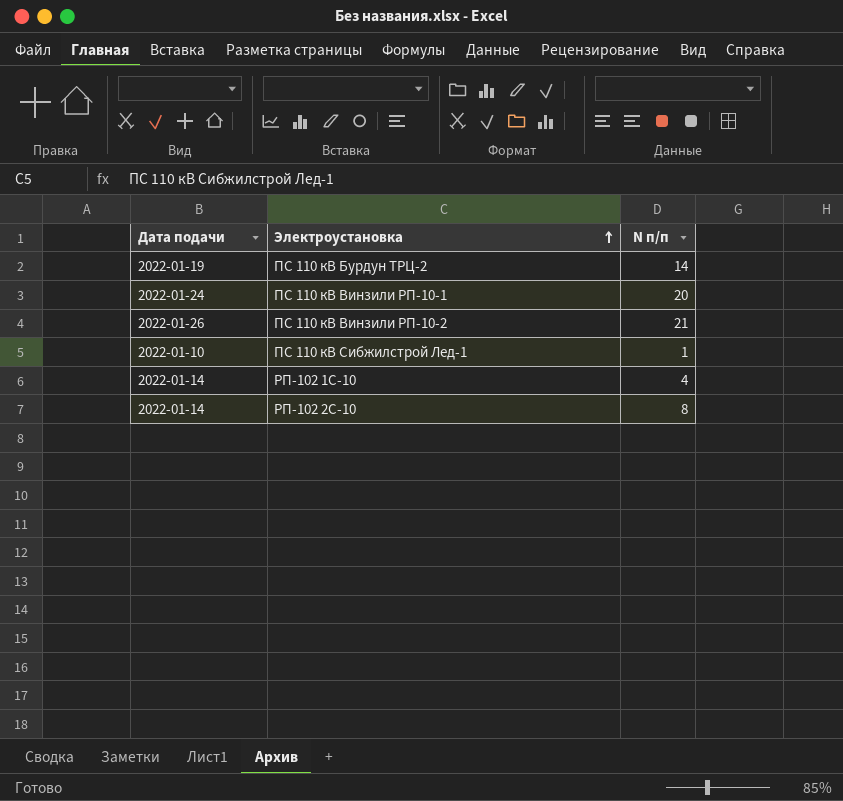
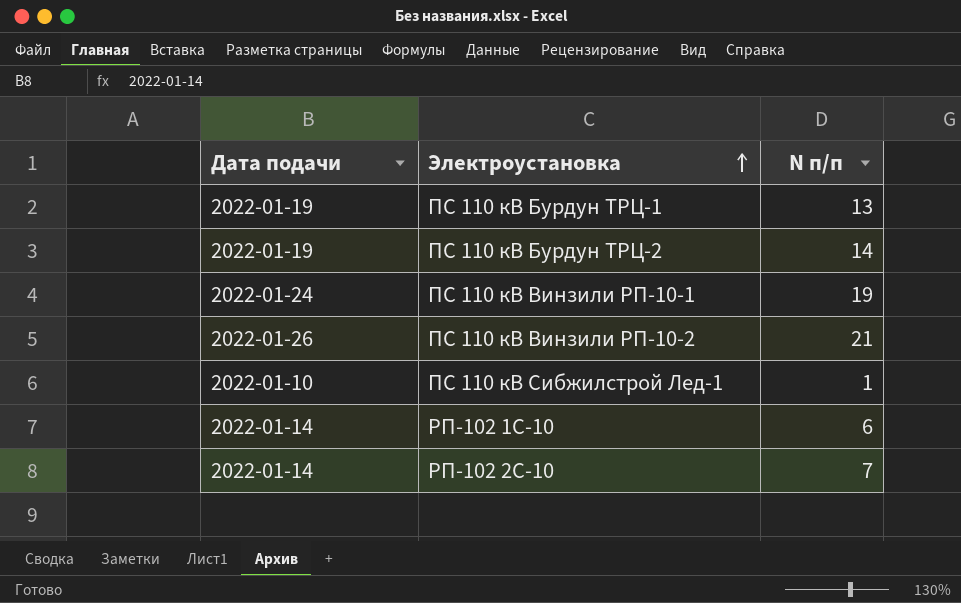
row ПС 110 кВ Бурдун ТРЦ-1: none -> 2022-01-19 | 13
ПС 110 кВ Винзили РП-10-1 | N п/п: 20 -> 19
РП-102 1С-10 | N п/п: 4 -> 6
РП-102 2С-10 | N п/п: 8 -> 7

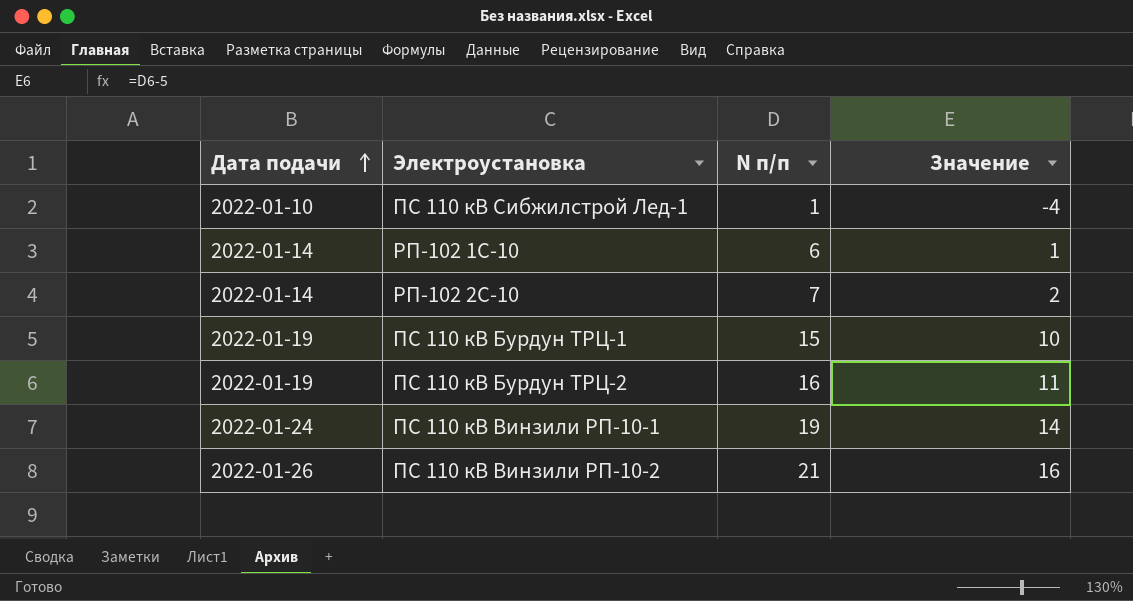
row order: Электроустановка ascending -> Дата подачи ascending
column Значение | formula: none -> [N п/п] - 5
ПС 110 кВ Бурдун ТРЦ-1 | N п/п: 13 -> 15
ПС 110 кВ Бурдун ТРЦ-2 | N п/п: 14 -> 16

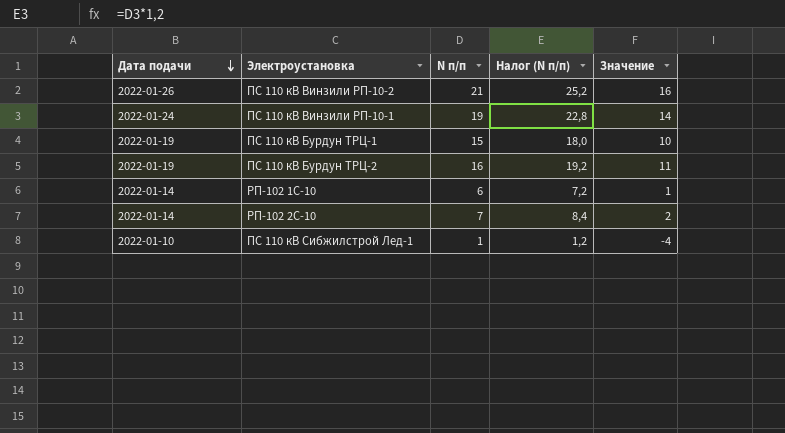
row order: Дата подачи ascending -> Дата подачи descending
column Налог (N п/п) | formula: none -> [N п/п] * 1,2

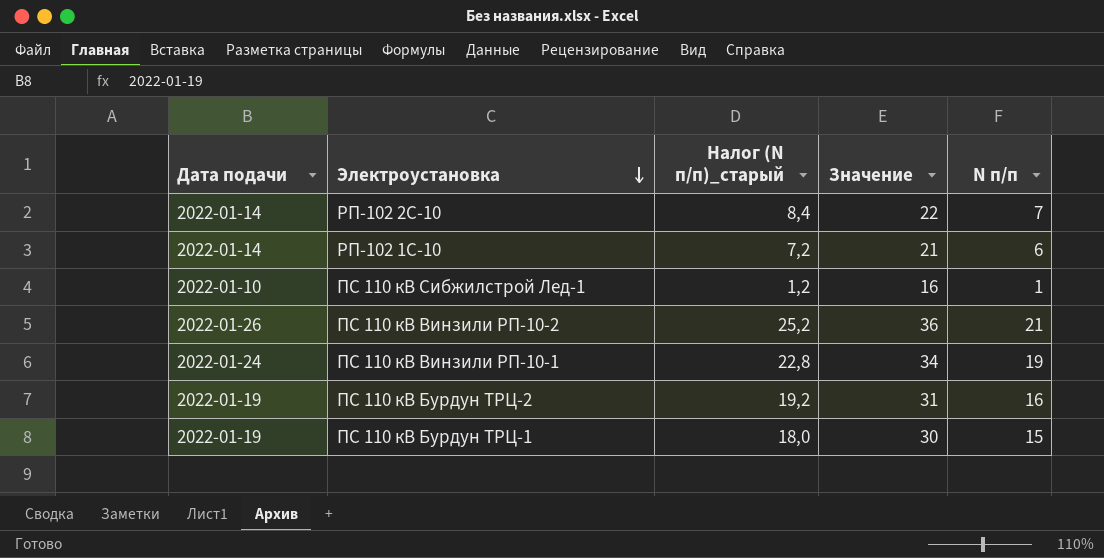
row order: Дата подачи descending -> Электроустановка descending
column name: Налог (N п/п) -> Налог (N п/п)_старый
column Значение | formula: [N п/п] - 5 -> [N п/п] + 15
column N п/п | position: 3 -> 5

